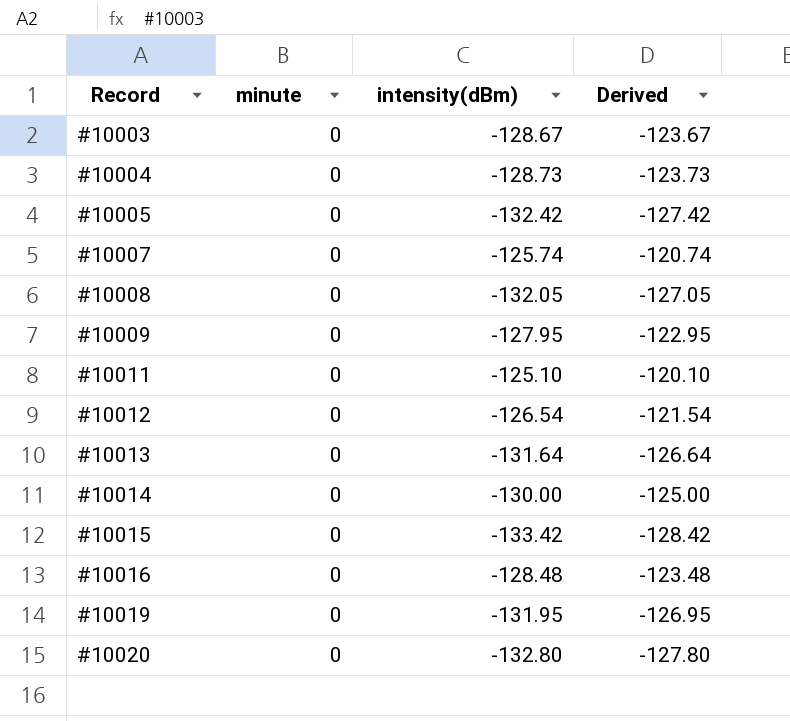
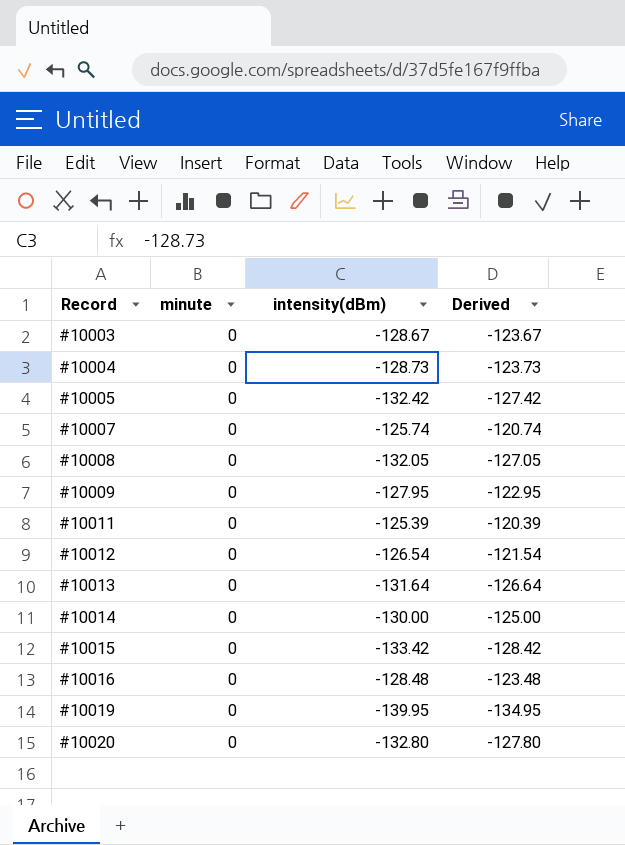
#10011 | intensity(dBm): -125.10 -> -125.39
#10011 | Derived: -120.10 -> -120.39
#10019 | intensity(dBm): -131.95 -> -139.95
#10019 | Derived: -126.95 -> -134.95

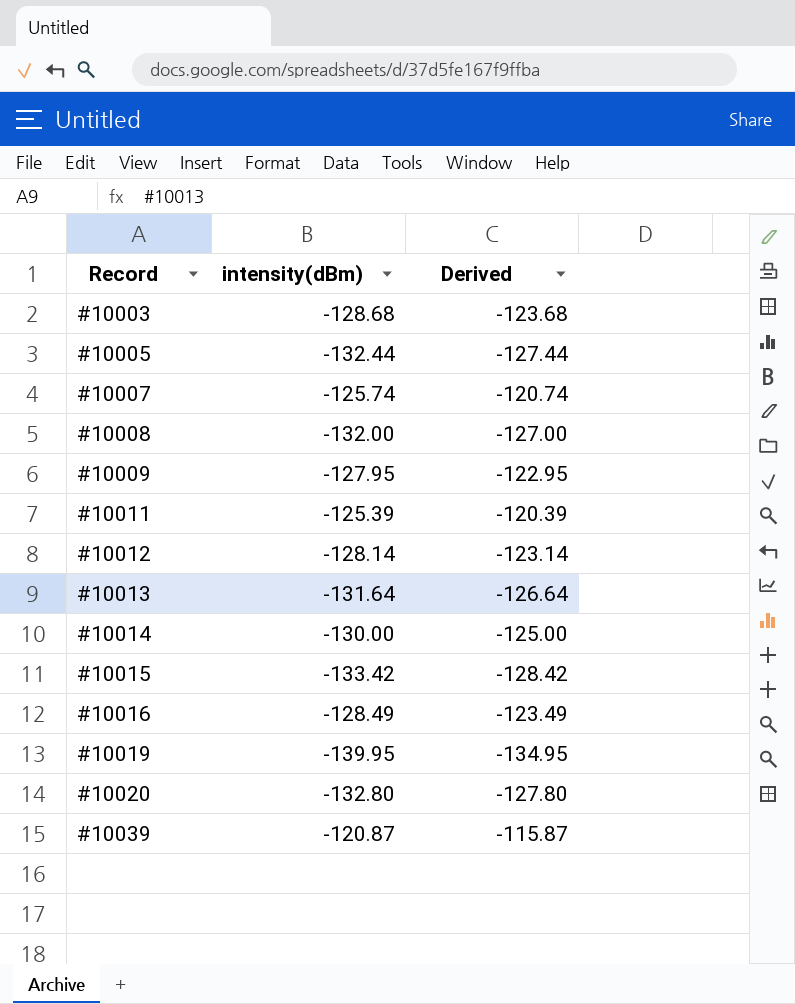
column minute | position: 2 -> none
row #10004: 0 | -128.73 | -123.73 -> none
#10003 | intensity(dBm): -128.67 -> -128.68
#10003 | Derived: -123.67 -> -123.68
#10005 | intensity(dBm): -132.42 -> -132.44
#10005 | Derived: -127.42 -> -127.44
#10008 | intensity(dBm): -132.05 -> -132.00
#10008 | Derived: -127.05 -> -127.00
#10012 | intensity(dBm): -126.54 -> -128.14
#10012 | Derived: -121.54 -> -123.14
#10016 | intensity(dBm): -128.48 -> -128.49
#10016 | Derived: -123.48 -> -123.49
row #10039: none -> -120.87 | -115.87

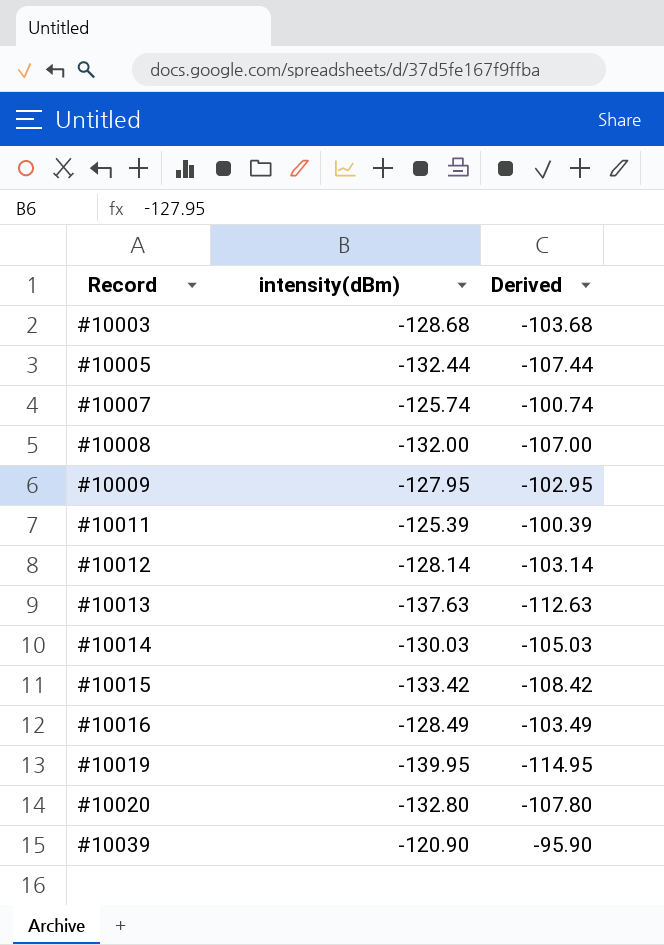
column Derived | formula: [intensity(dBm)] + 5 -> [intensity(dBm)] + 25
#10013 | intensity(dBm): -131.64 -> -137.63
#10014 | intensity(dBm): -130.00 -> -130.03
#10039 | intensity(dBm): -120.87 -> -120.90

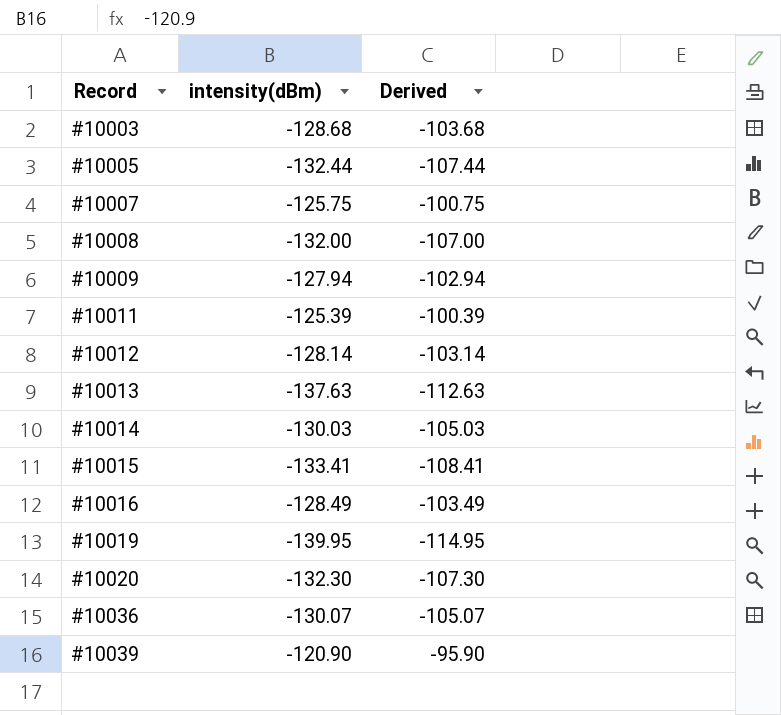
#10007 | intensity(dBm): -125.74 -> -125.75
#10007 | Derived: -100.74 -> -100.75
#10009 | intensity(dBm): -127.95 -> -127.94
#10009 | Derived: -102.95 -> -102.94
#10015 | intensity(dBm): -133.42 -> -133.41
#10015 | Derived: -108.42 -> -108.41
#10020 | intensity(dBm): -132.80 -> -132.30
#10020 | Derived: -107.80 -> -107.30
row #10036: none -> -130.07 | -105.07

